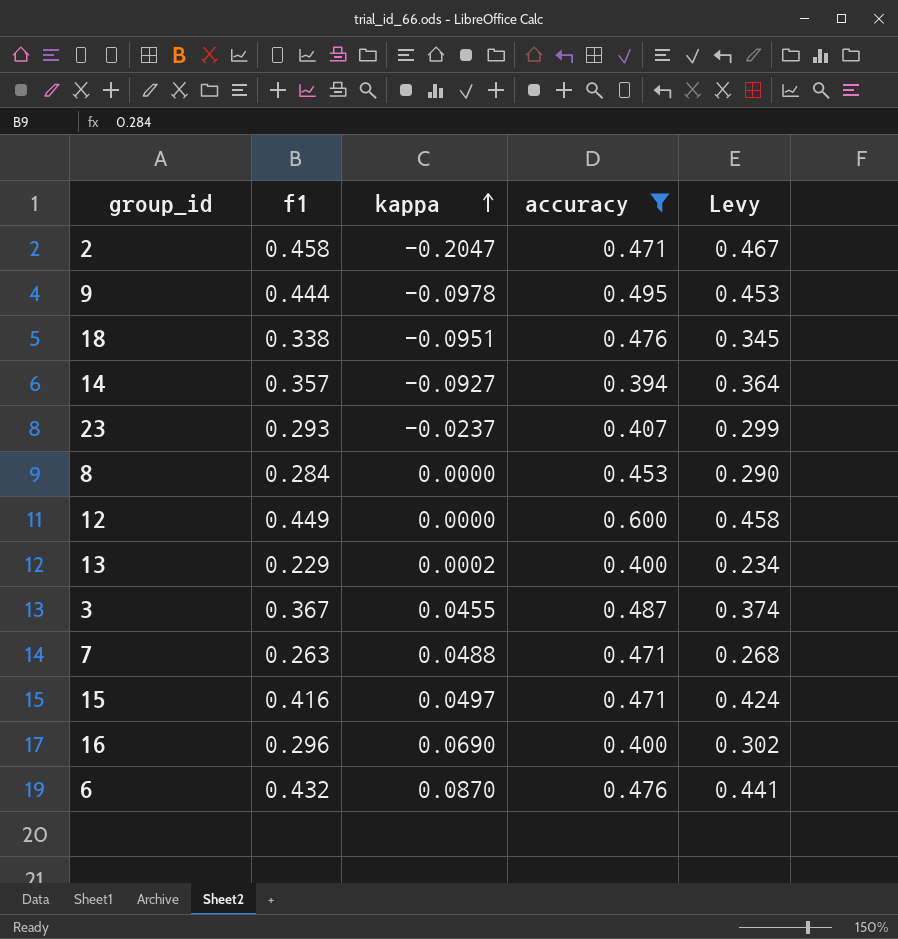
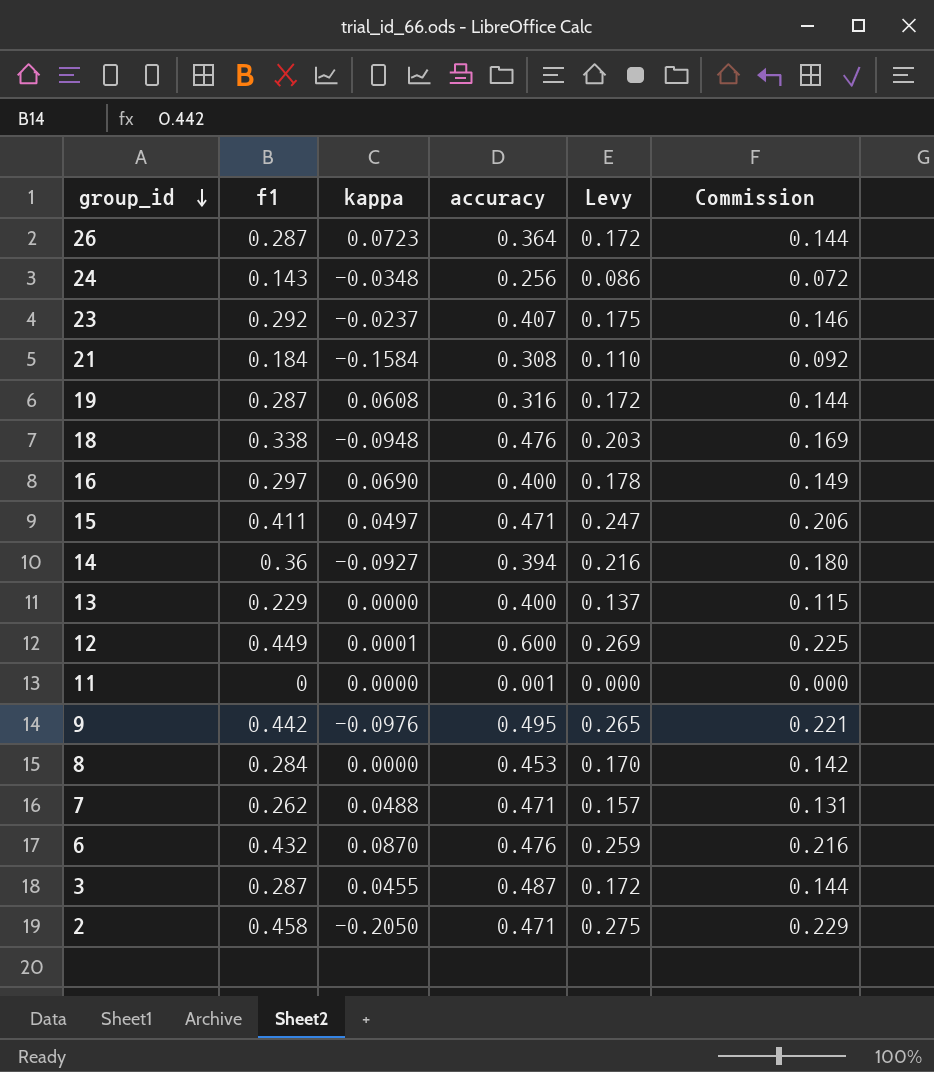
filter: accuracy >= 0.394 -> none
row order: kappa ascending -> group_id descending
column Levy | formula: [f1] * 1.02 -> [f1] * 0.6
column Commission | formula: none -> [f1] * 0.5
23 | f1: 0.293 -> 0.292
18 | kappa: -0.0951 -> -0.0948
16 | f1: 0.296 -> 0.297
15 | f1: 0.416 -> 0.411
14 | f1: 0.357 -> 0.36
13 | kappa: 0.0002 -> 0.0000
12 | kappa: 0.0000 -> 0.0001
9 | f1: 0.444 -> 0.442
9 | kappa: -0.0978 -> -0.0976
7 | f1: 0.263 -> 0.262
3 | f1: 0.367 -> 0.287
2 | kappa: -0.2047 -> -0.2050

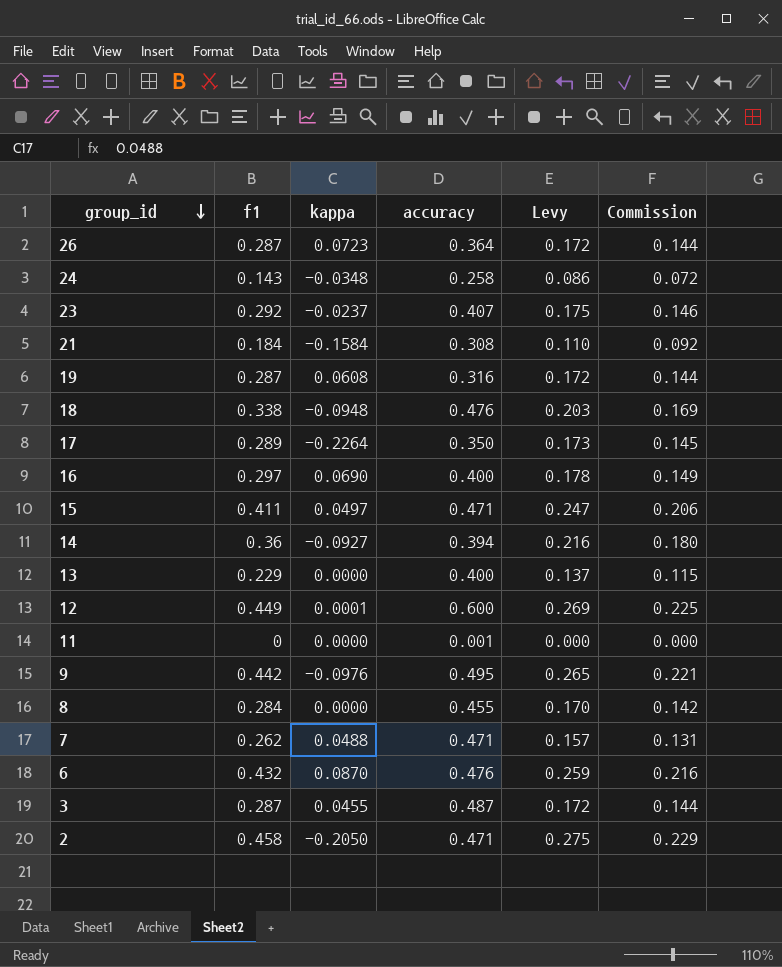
24 | accuracy: 0.256 -> 0.258
row 17: none -> 0.289 | -0.2264 | 0.350 | 0.173 | 0.145
8 | accuracy: 0.453 -> 0.455

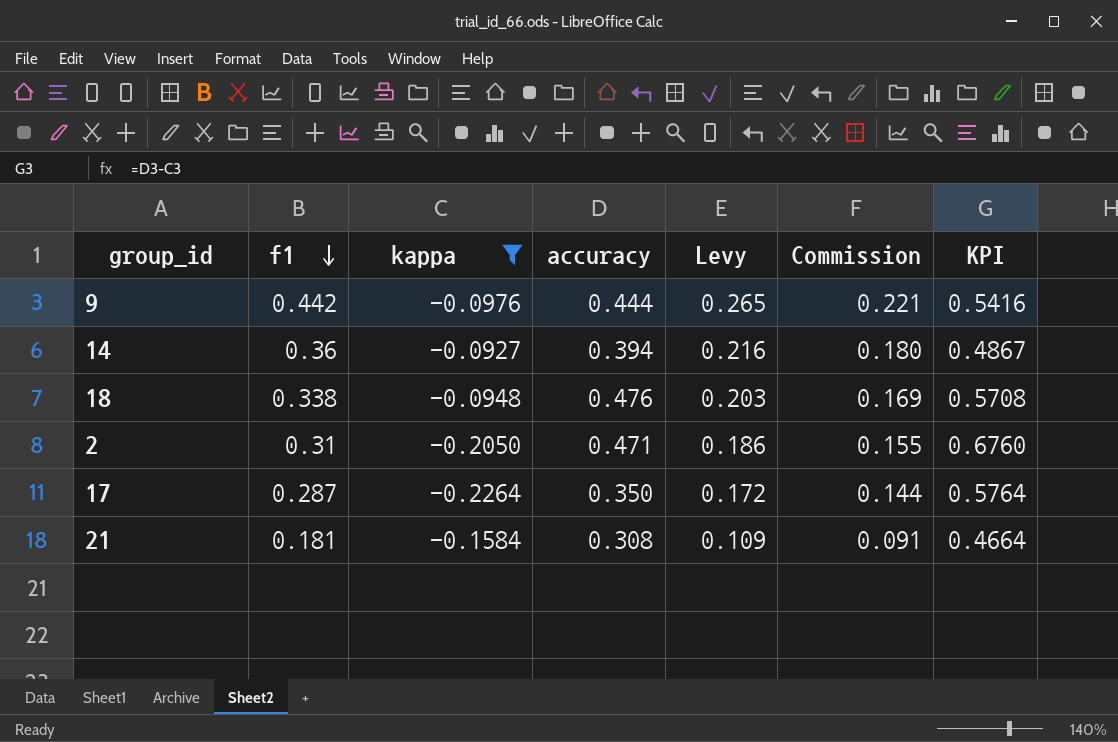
filter: none -> kappa <= -0.0927
row order: group_id descending -> f1 descending
column KPI | formula: none -> [accuracy] - [kappa]
9 | accuracy: 0.495 -> 0.444
2 | f1: 0.458 -> 0.31
2 | Levy: 0.275 -> 0.186
2 | Commission: 0.229 -> 0.155
17 | f1: 0.289 -> 0.287
17 | Levy: 0.173 -> 0.172
17 | Commission: 0.145 -> 0.144
21 | f1: 0.184 -> 0.181
21 | Levy: 0.110 -> 0.109
21 | Commission: 0.092 -> 0.091

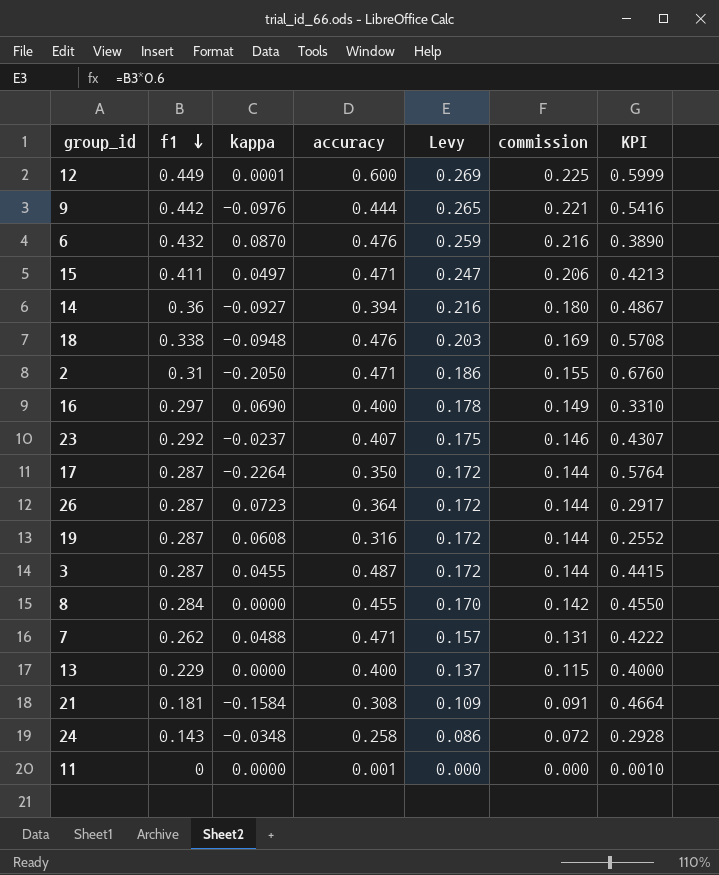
filter: kappa <= -0.0927 -> none
column name: Commission -> commission

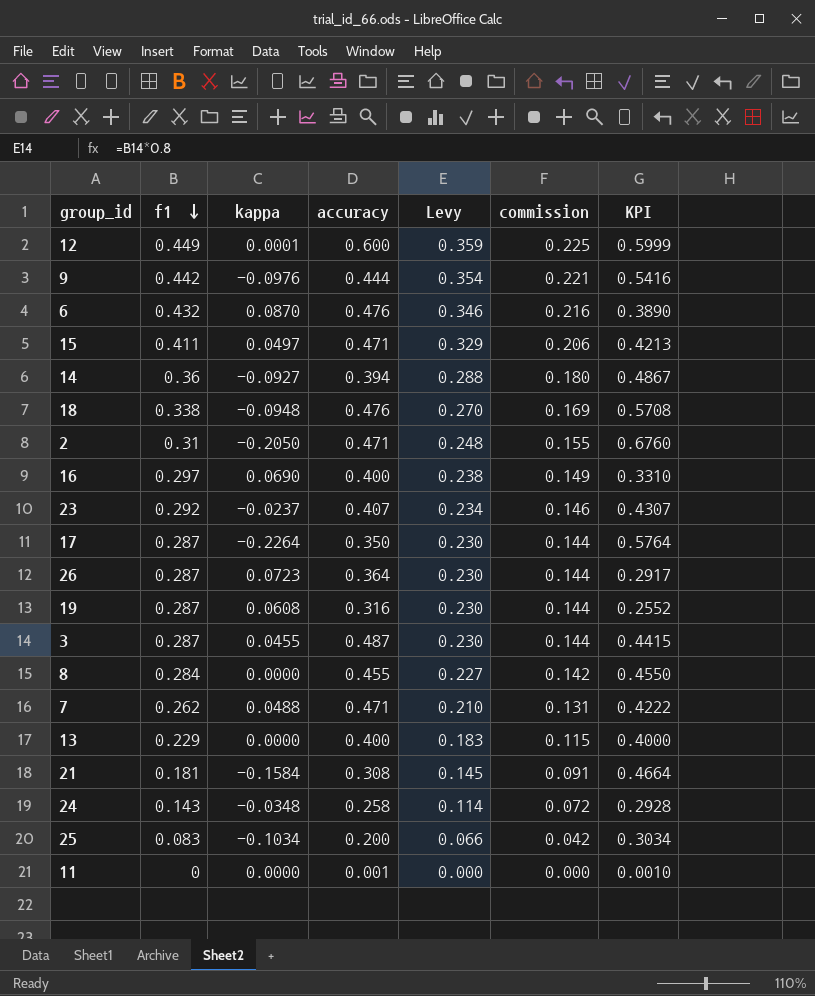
column Levy | formula: [f1] * 0.6 -> [f1] * 0.8
row 25: none -> 0.083 | -0.1034 | 0.200 | 0.066 | 0.042 | 0.3034

